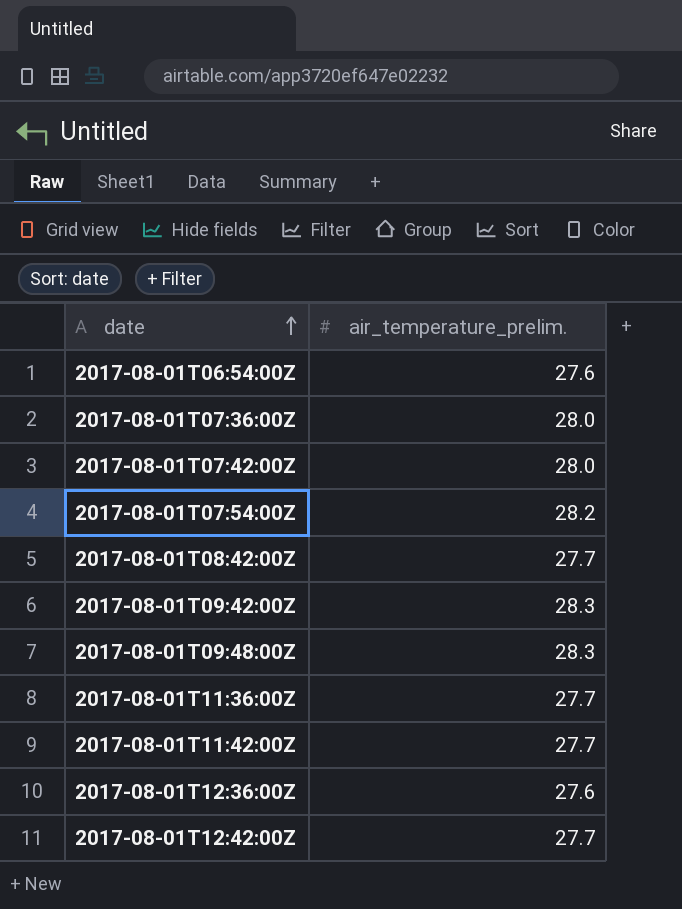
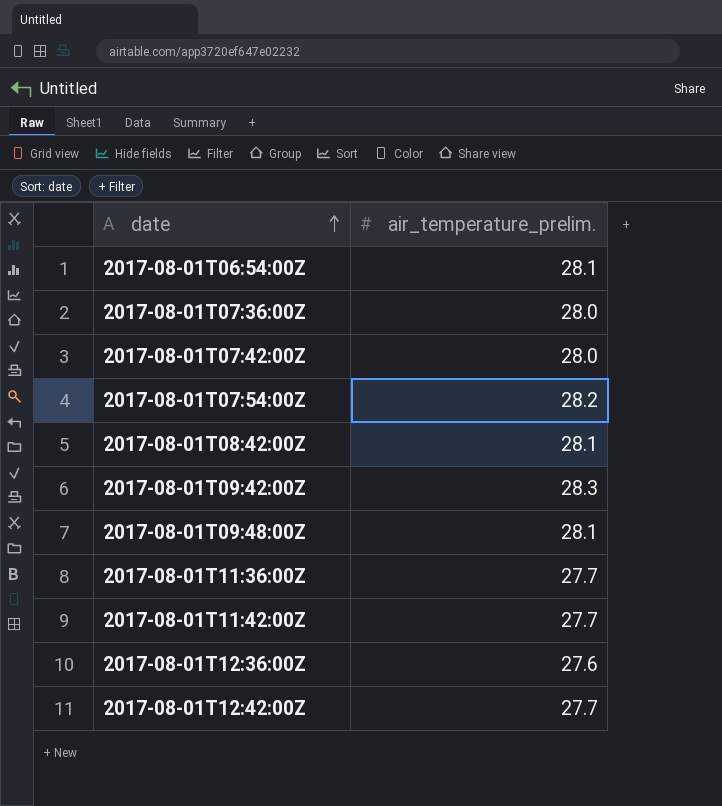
2017-08-01T06:54:00Z | air_temperature_prelim.: 27.6 -> 28.1
2017-08-01T08:42:00Z | air_temperature_prelim.: 27.7 -> 28.1
2017-08-01T09:48:00Z | air_temperature_prelim.: 28.3 -> 28.1

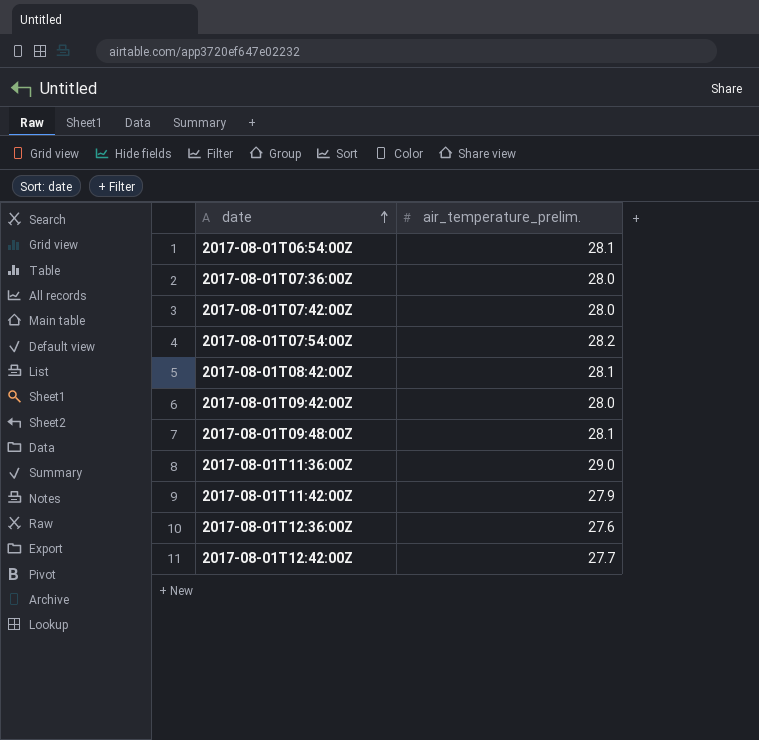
2017-08-01T09:42:00Z | air_temperature_prelim.: 28.3 -> 28.0
2017-08-01T11:36:00Z | air_temperature_prelim.: 27.7 -> 29.0
2017-08-01T11:42:00Z | air_temperature_prelim.: 27.7 -> 27.9

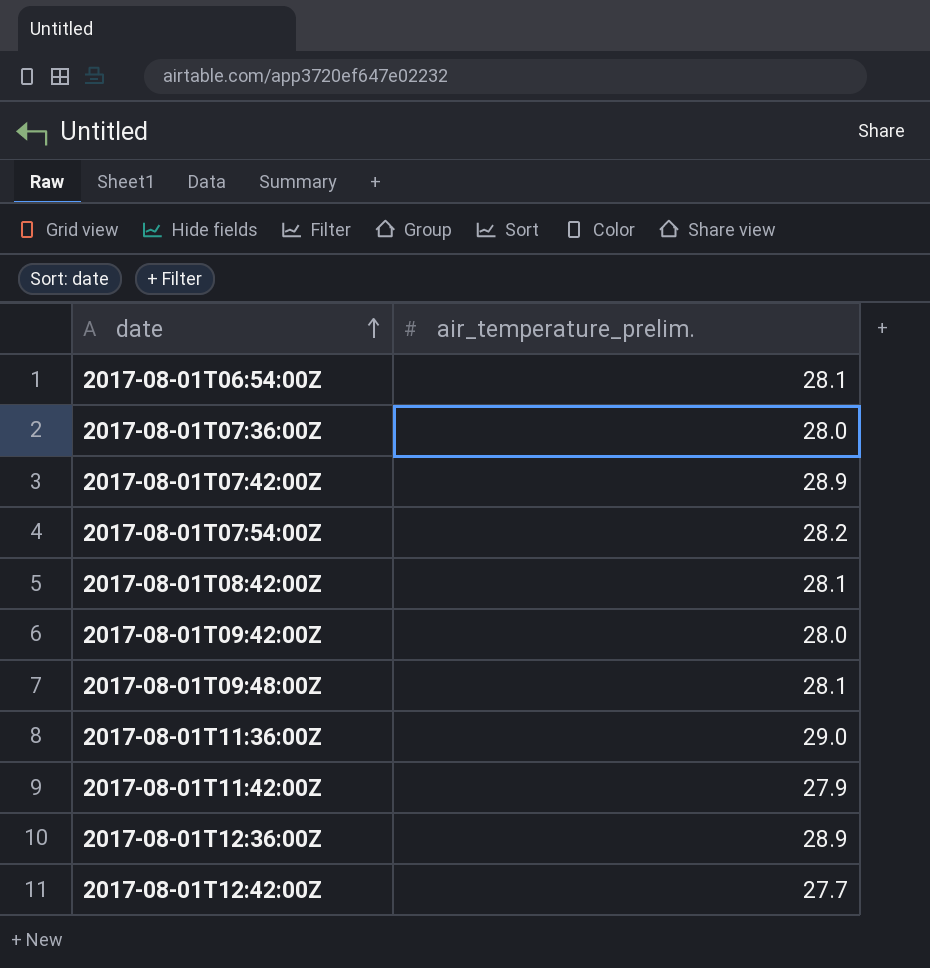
2017-08-01T07:42:00Z | air_temperature_prelim.: 28.0 -> 28.9
2017-08-01T12:36:00Z | air_temperature_prelim.: 27.6 -> 28.9

